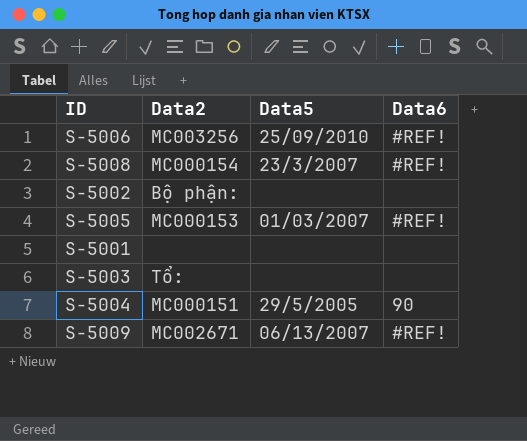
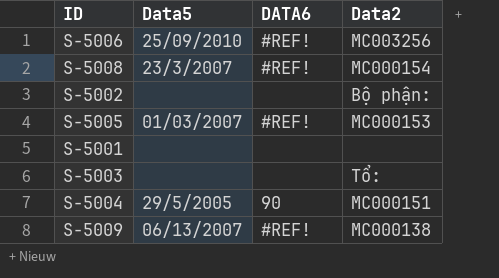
column name: Data6 -> DATA6
column Data2 | position: 2 -> 4
S-5009 | Data2: MC002671 -> MC000138

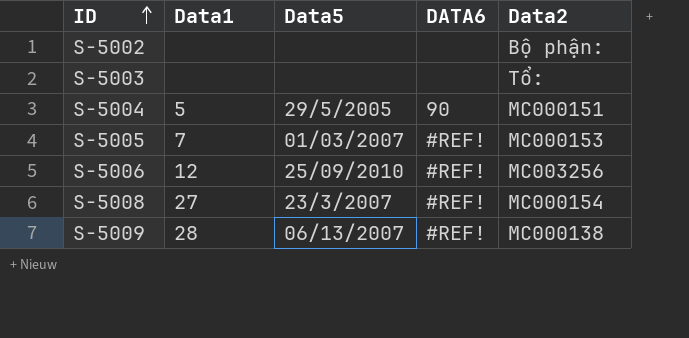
row order: none -> ID ascending
column Data1 | position: none -> 2
row S-5001: none | none | none -> none

